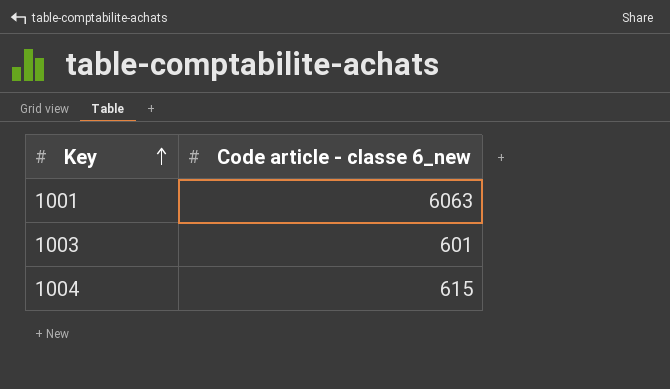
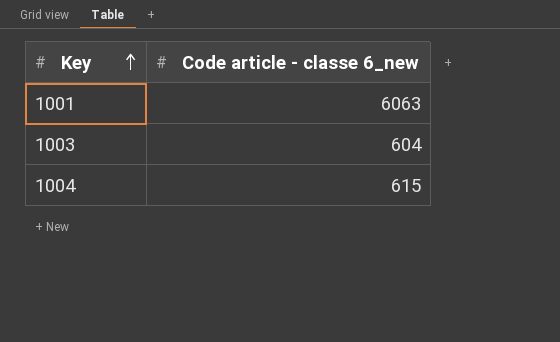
1003 | Code article - classe 6_new: 601 -> 604

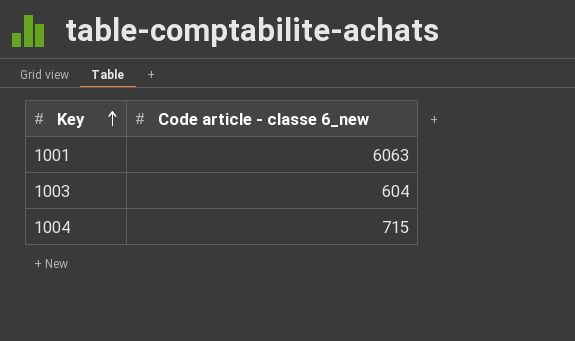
1004 | Code article - classe 6_new: 615 -> 715

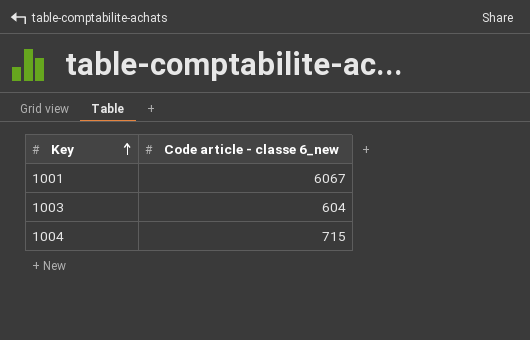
1001 | Code article - classe 6_new: 6063 -> 6067

